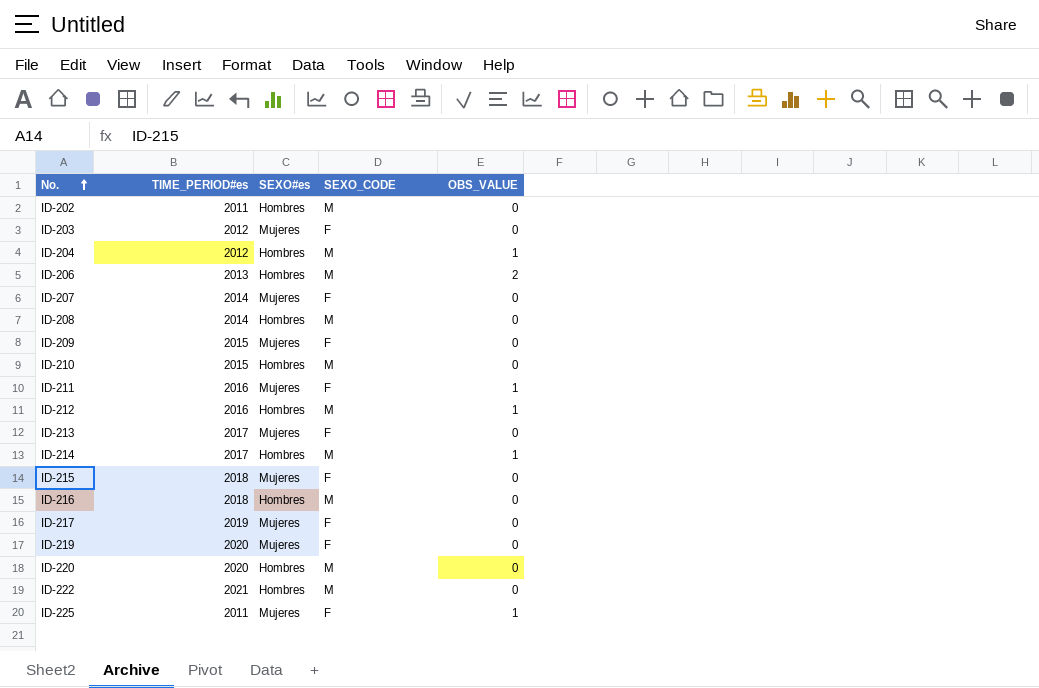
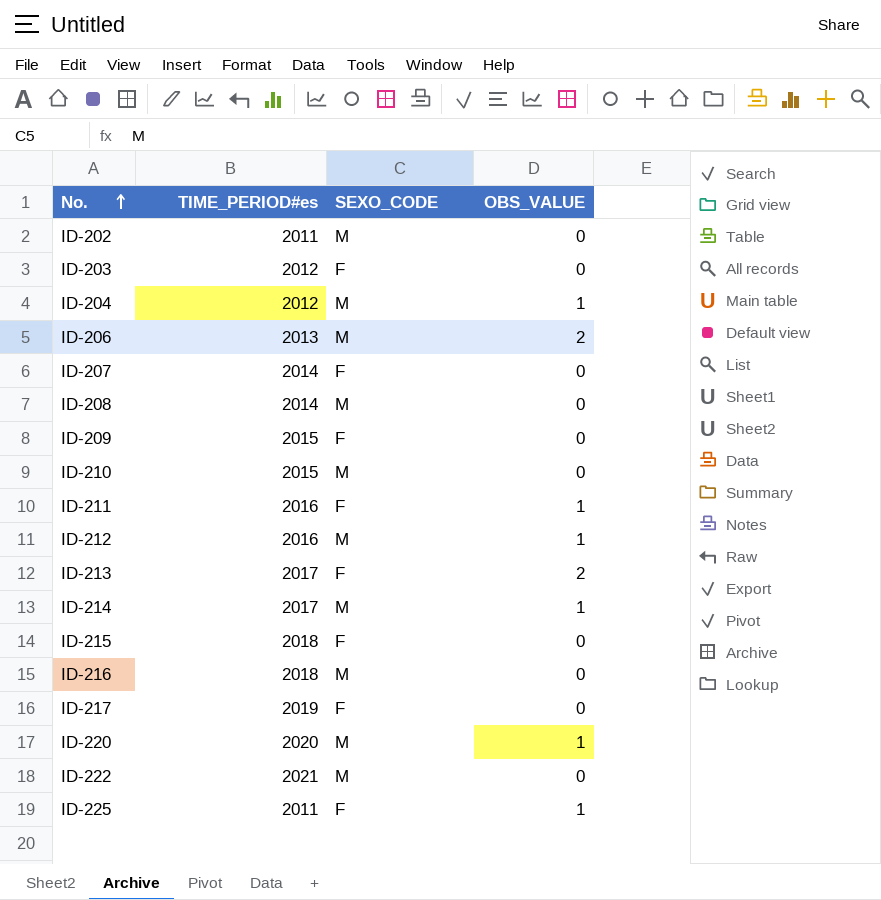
column SEXO#es | position: 3 -> none
row ID-219: 2020 | Mujeres | F | 0 -> none
ID-213 | OBS_VALUE: 0 -> 2
ID-220 | OBS_VALUE: 0 -> 1

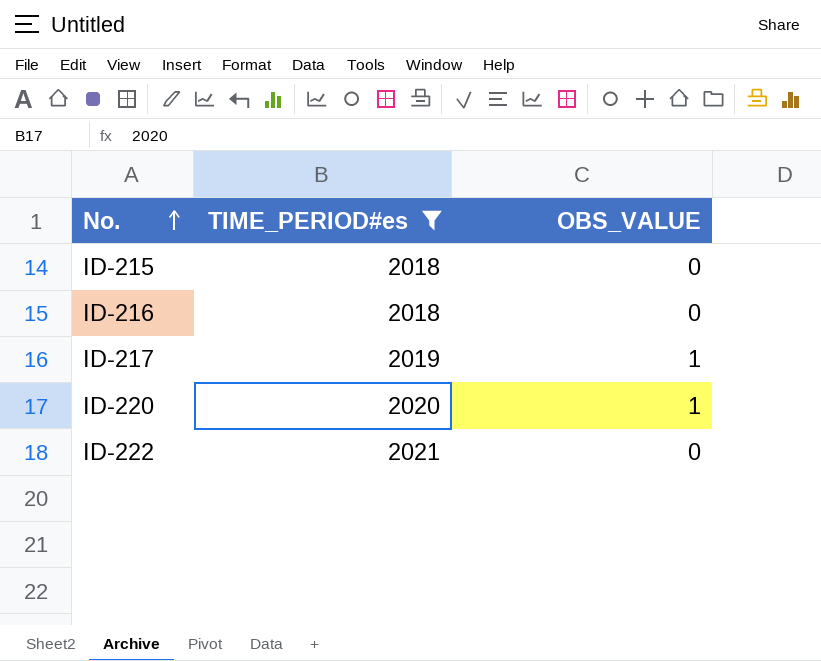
filter: none -> TIME_PERIOD#es >= 2018
column SEXO_CODE | position: 3 -> none
ID-217 | OBS_VALUE: 0 -> 1

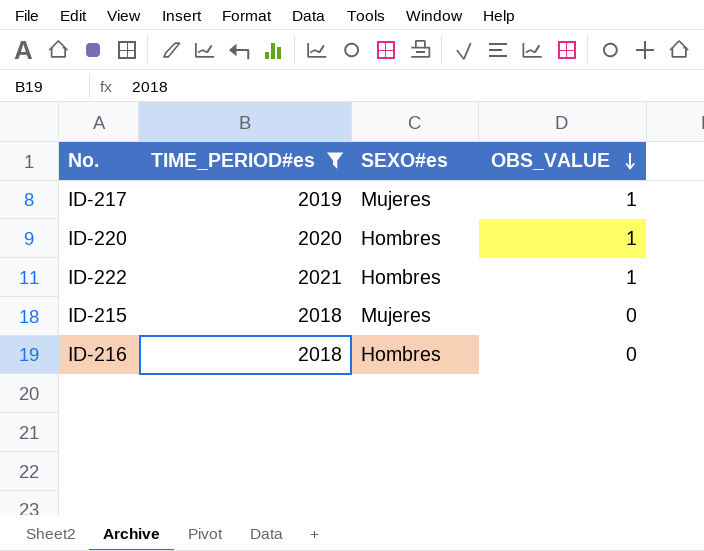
row order: No. ascending -> OBS_VALUE descending
column SEXO#es | position: none -> 3
ID-222 | OBS_VALUE: 0 -> 1

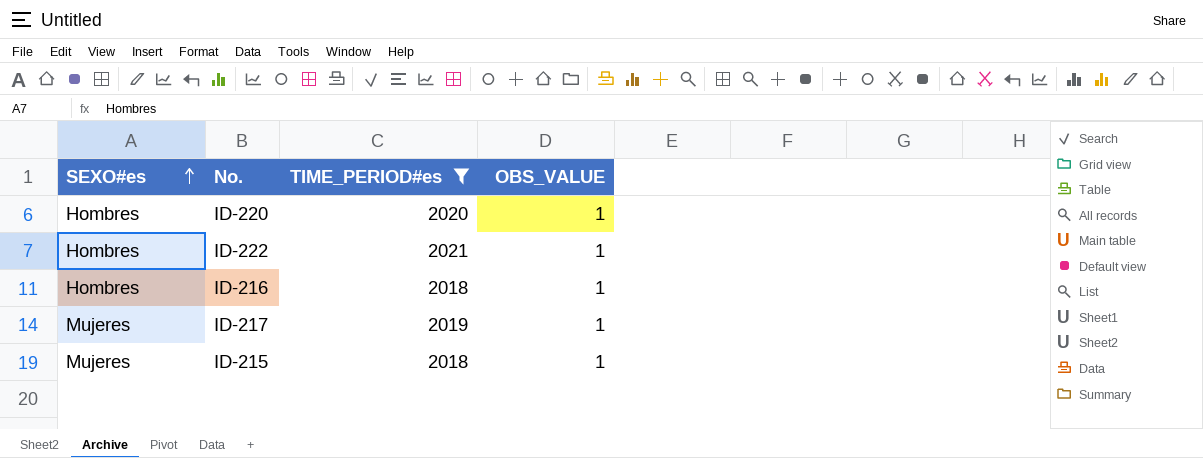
row order: OBS_VALUE descending -> SEXO#es ascending
column SEXO#es | position: 3 -> 1
ID-216 | OBS_VALUE: 0 -> 1
ID-215 | OBS_VALUE: 0 -> 1

